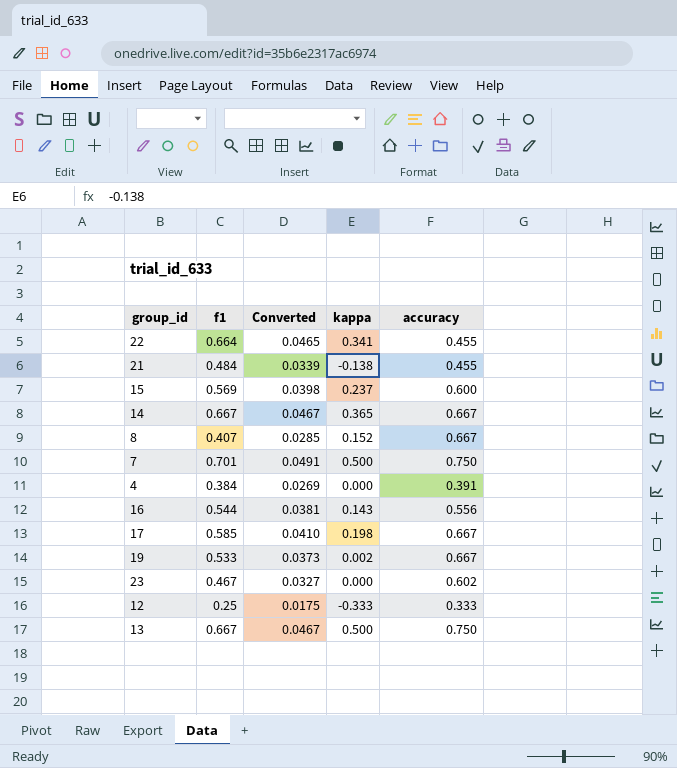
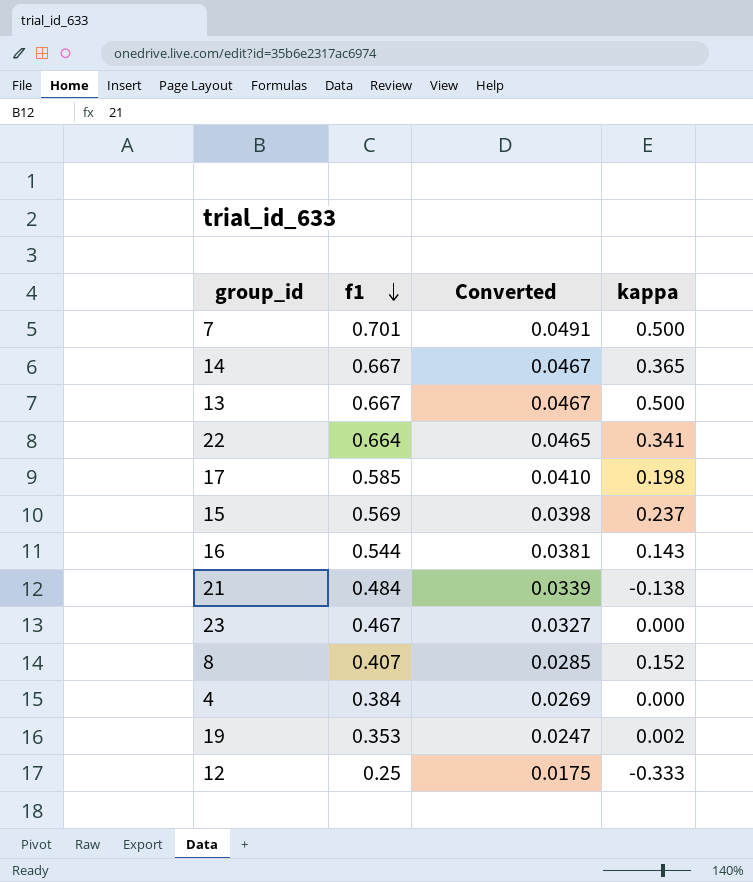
row order: none -> f1 descending
column accuracy | position: 5 -> none
19 | f1: 0.533 -> 0.353
19 | Converted: 0.0373 -> 0.0247

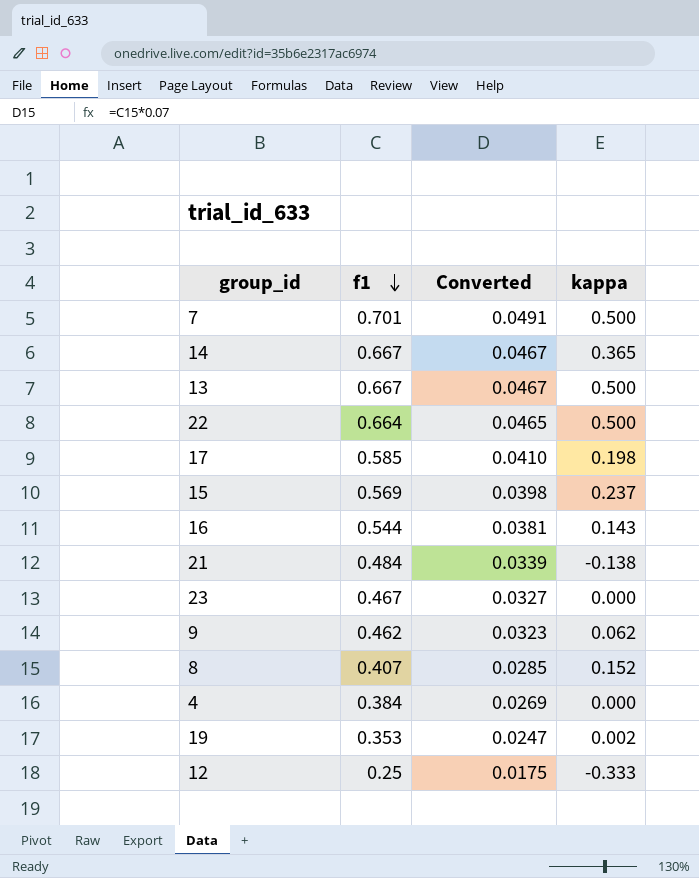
22 | kappa: 0.341 -> 0.500
row 9: none -> 0.462 | 0.0323 | 0.062

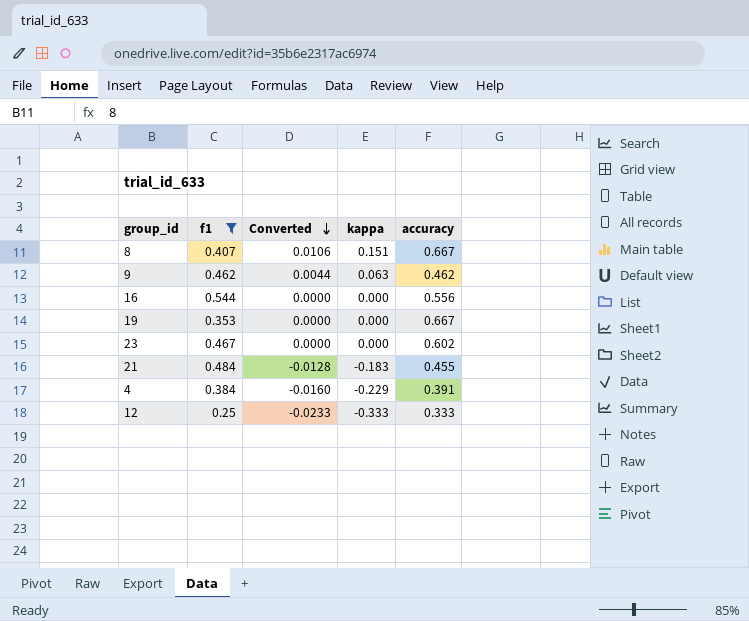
filter: none -> f1 <= 0.544
row order: f1 descending -> Converted descending
column Converted | formula: [f1] * 0.07 -> [kappa] * 0.07
column accuracy | position: none -> 5
8 | kappa: 0.152 -> 0.151
9 | kappa: 0.062 -> 0.063
16 | kappa: 0.143 -> 0.000
19 | kappa: 0.002 -> 0.000
21 | kappa: -0.138 -> -0.183
4 | kappa: 0.000 -> -0.229

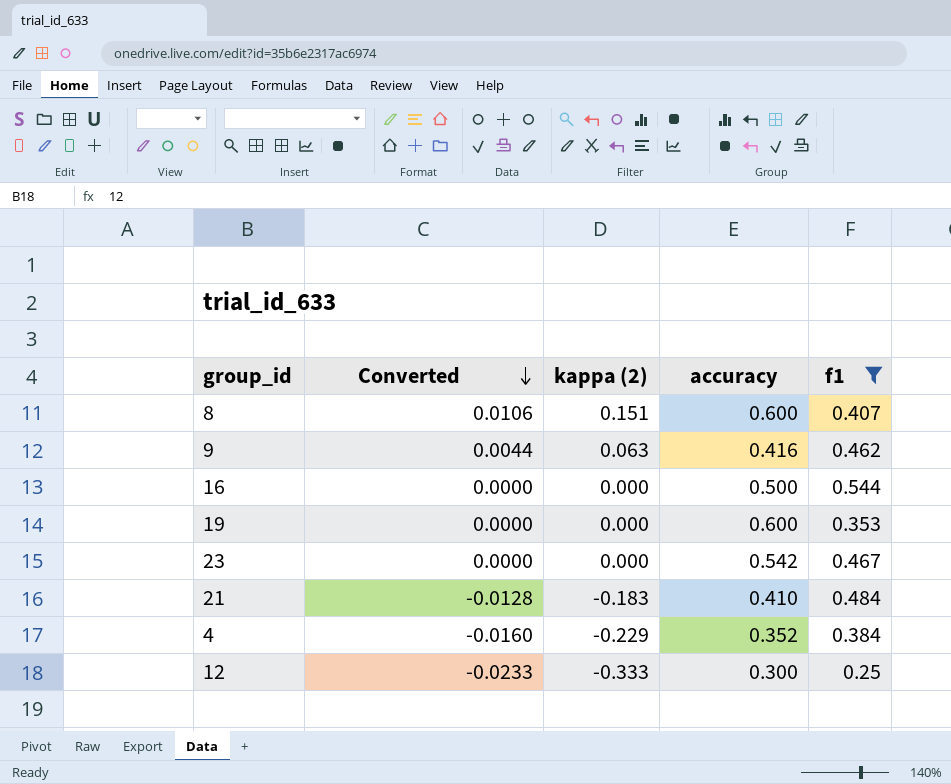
column name: kappa -> kappa (2)
column f1 | position: 2 -> 5
8 | accuracy: 0.667 -> 0.600
9 | accuracy: 0.462 -> 0.416
16 | accuracy: 0.556 -> 0.500
19 | accuracy: 0.667 -> 0.600
23 | accuracy: 0.602 -> 0.542
21 | accuracy: 0.455 -> 0.410
4 | accuracy: 0.391 -> 0.352
12 | accuracy: 0.333 -> 0.300

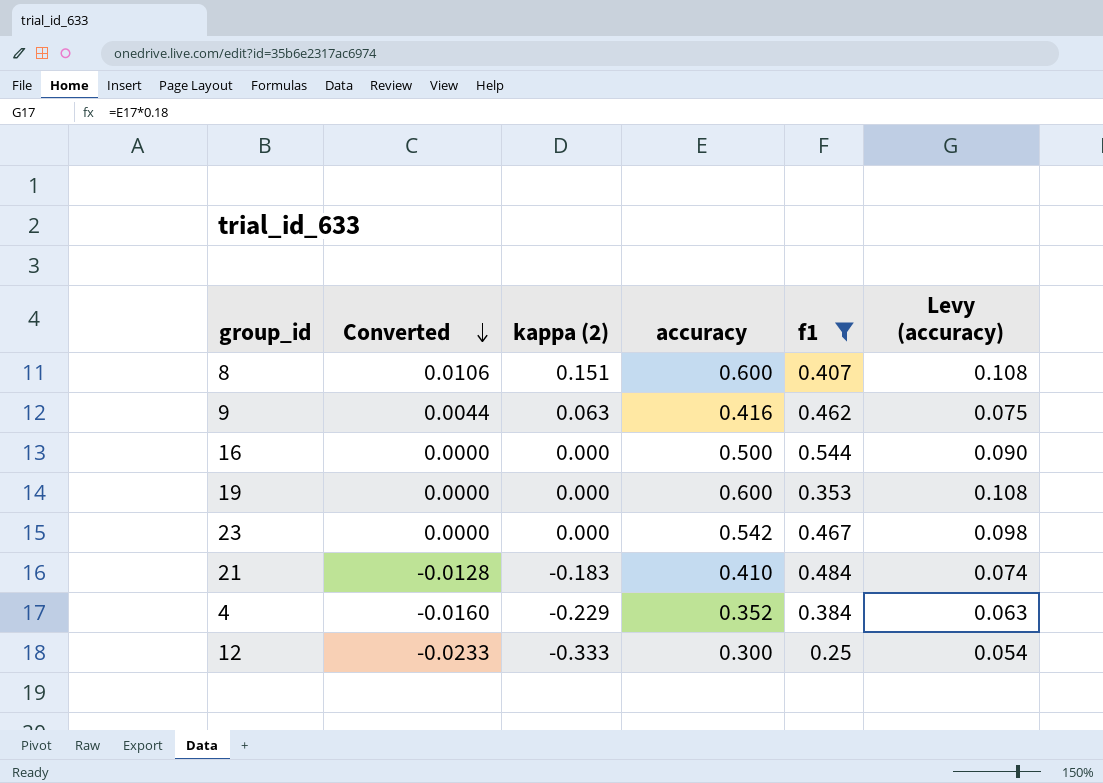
column Levy (accuracy) | formula: none -> [accuracy] * 0.18

